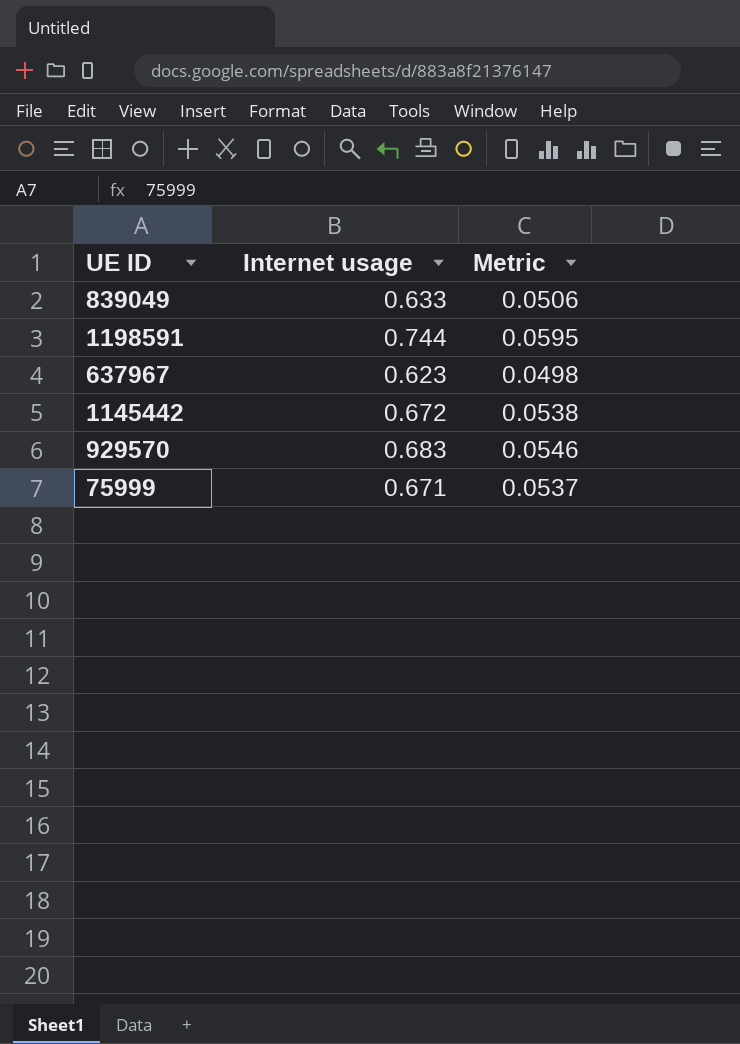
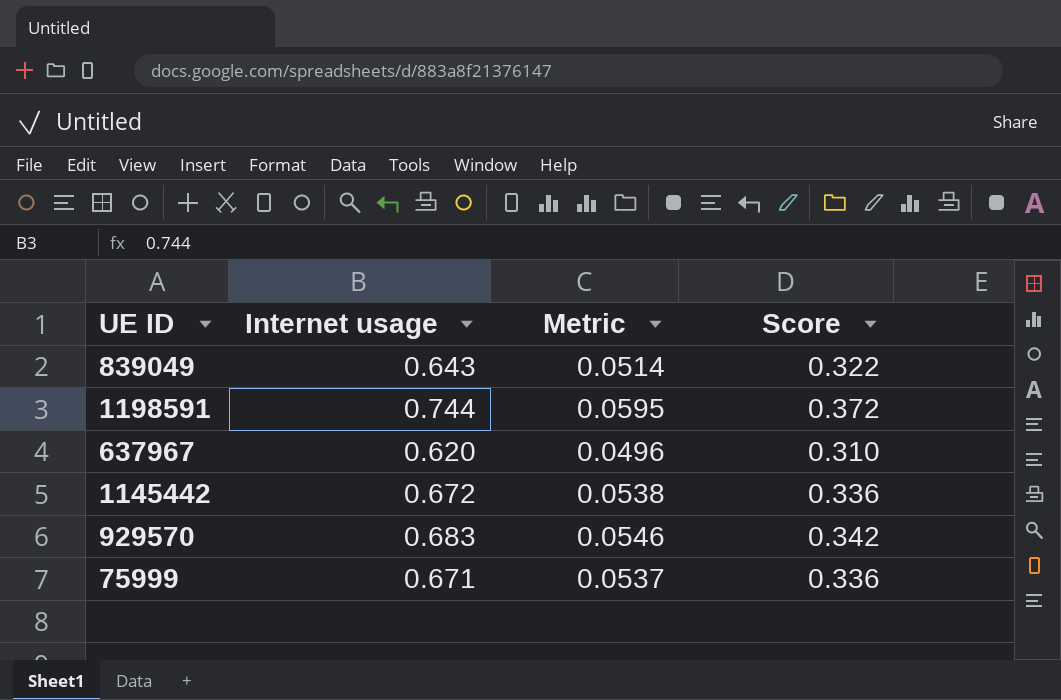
column Score | formula: none -> [Internet usage] * 0.5
839049 | Internet usage: 0.633 -> 0.643
839049 | Metric: 0.0506 -> 0.0514
637967 | Internet usage: 0.623 -> 0.620
637967 | Metric: 0.0498 -> 0.0496

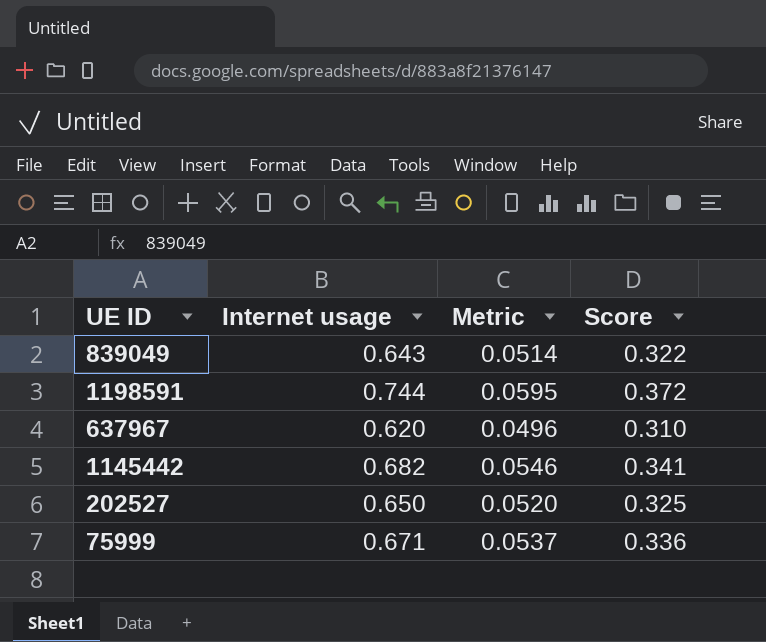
row 929570: 0.683 | 0.0546 | 0.342 -> none
1145442 | Internet usage: 0.672 -> 0.682
1145442 | Metric: 0.0538 -> 0.0546
1145442 | Score: 0.336 -> 0.341
row 202527: none -> 0.650 | 0.0520 | 0.325

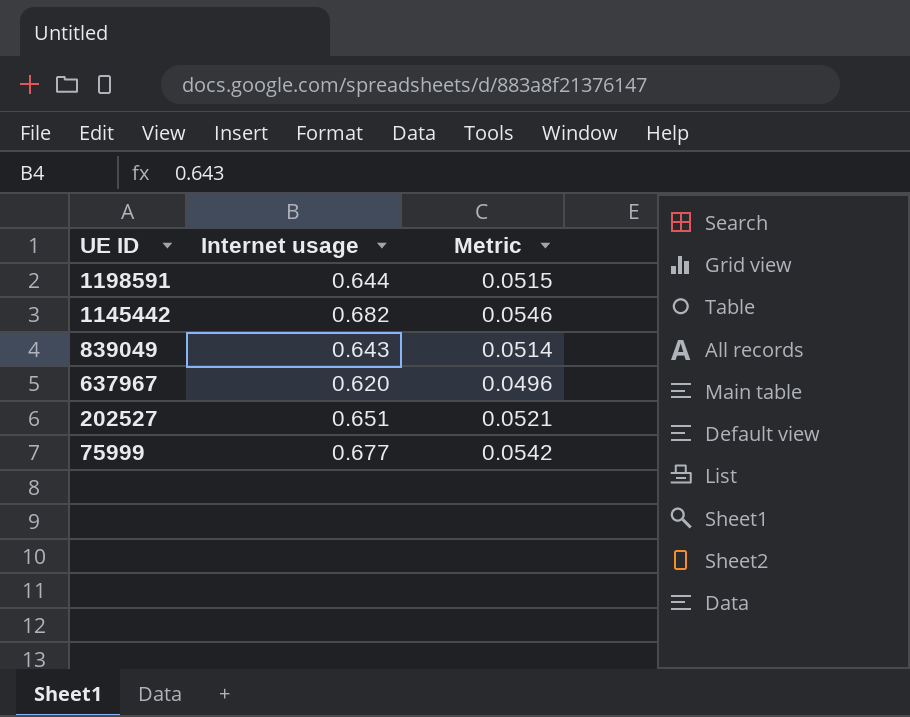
row order: none -> UE ID descending
column Score | formula: [Internet usage] * 0.5 -> none
1198591 | Internet usage: 0.744 -> 0.644
1198591 | Metric: 0.0595 -> 0.0515
202527 | Internet usage: 0.650 -> 0.651
202527 | Metric: 0.0520 -> 0.0521
75999 | Internet usage: 0.671 -> 0.677
75999 | Metric: 0.0537 -> 0.0542

